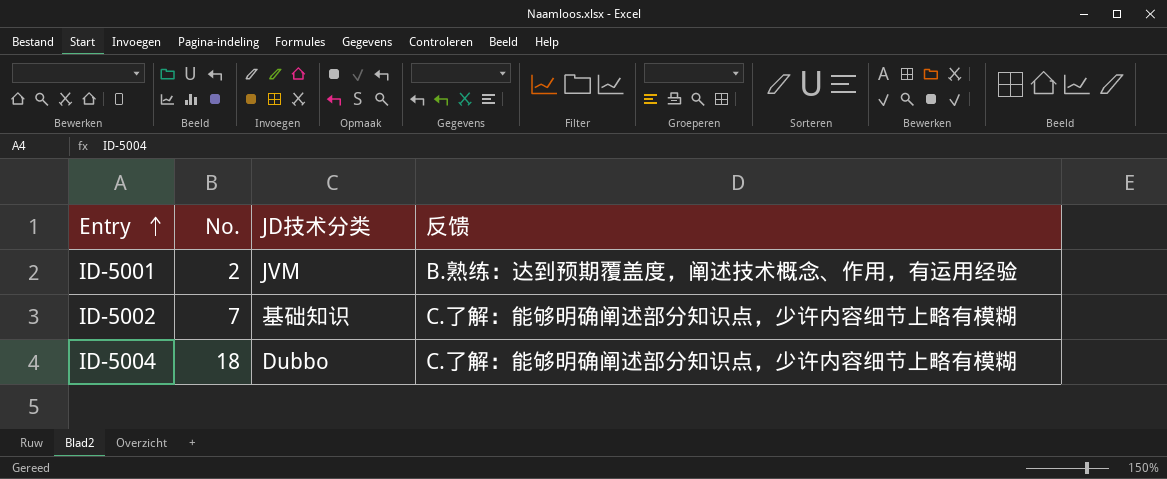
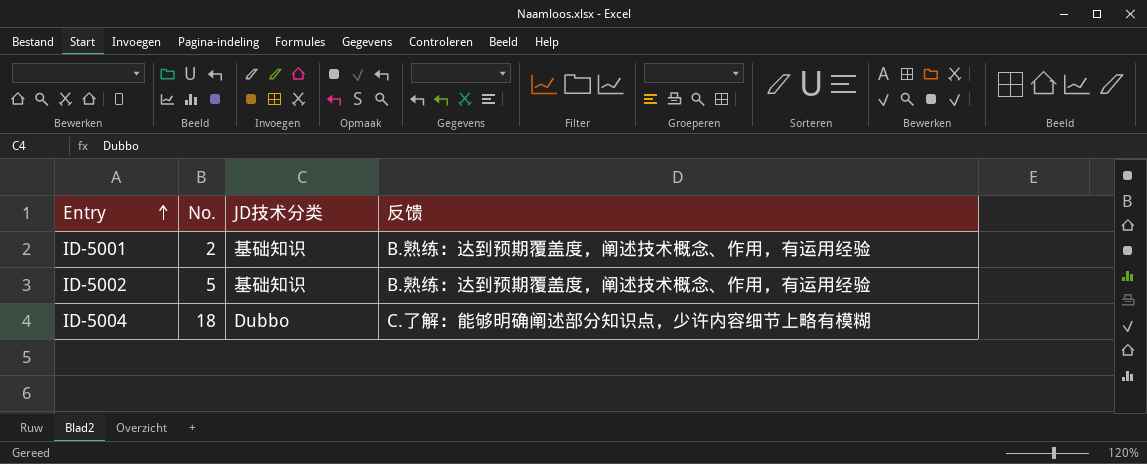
ID-5001 | JD技术分类: JVM -> 基础知识
ID-5002 | No.: 7 -> 5
ID-5002 | 反馈: C.了解：能够明确阐述部分知识点，少许内容细节上略有模糊 -> B.熟练：达到预期覆盖度，阐述技术概念、作用，有运用经验

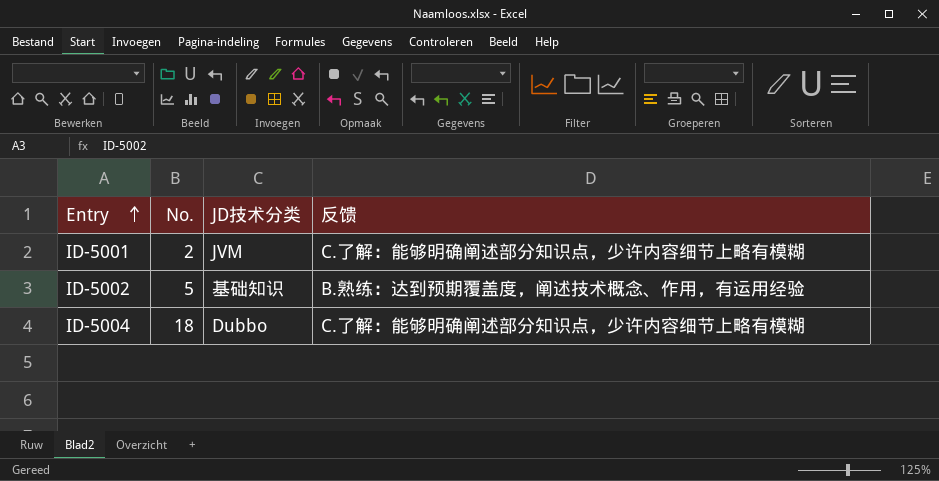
ID-5001 | JD技术分类: 基础知识 -> JVM
ID-5001 | 反馈: B.熟练：达到预期覆盖度，阐述技术概念、作用，有运用经验 -> C.了解：能够明确阐述部分知识点，少许内容细节上略有模糊

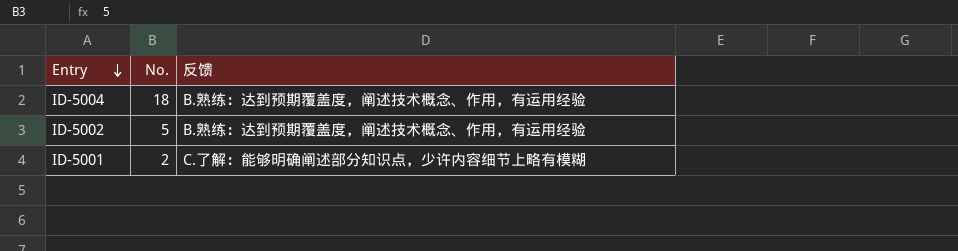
row order: Entry ascending -> Entry descending
column JD技术分类 | position: 3 -> none
ID-5004 | 反馈: C.了解：能够明确阐述部分知识点，少许内容细节上略有模糊 -> B.熟练：达到预期覆盖度，阐述技术概念、作用，有运用经验

